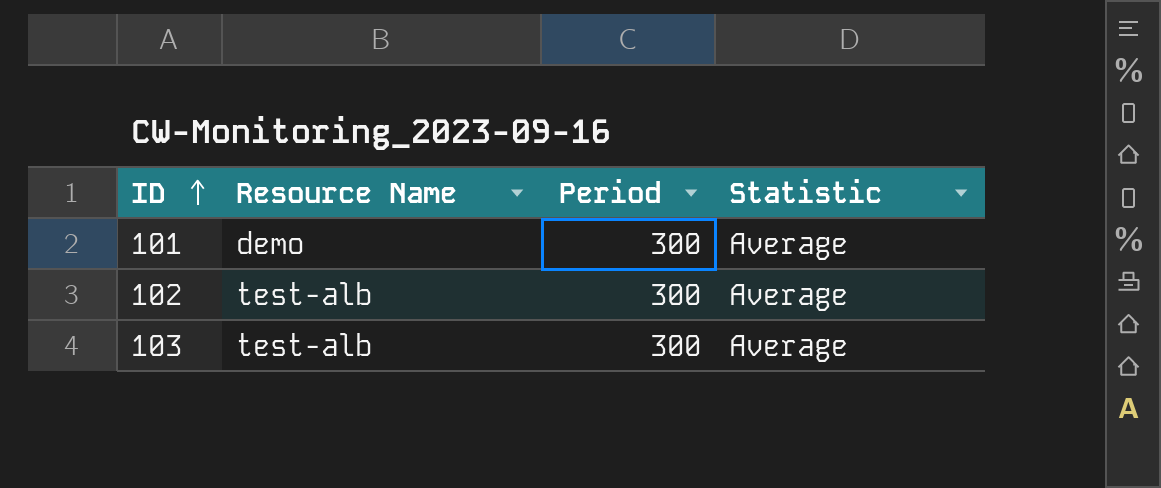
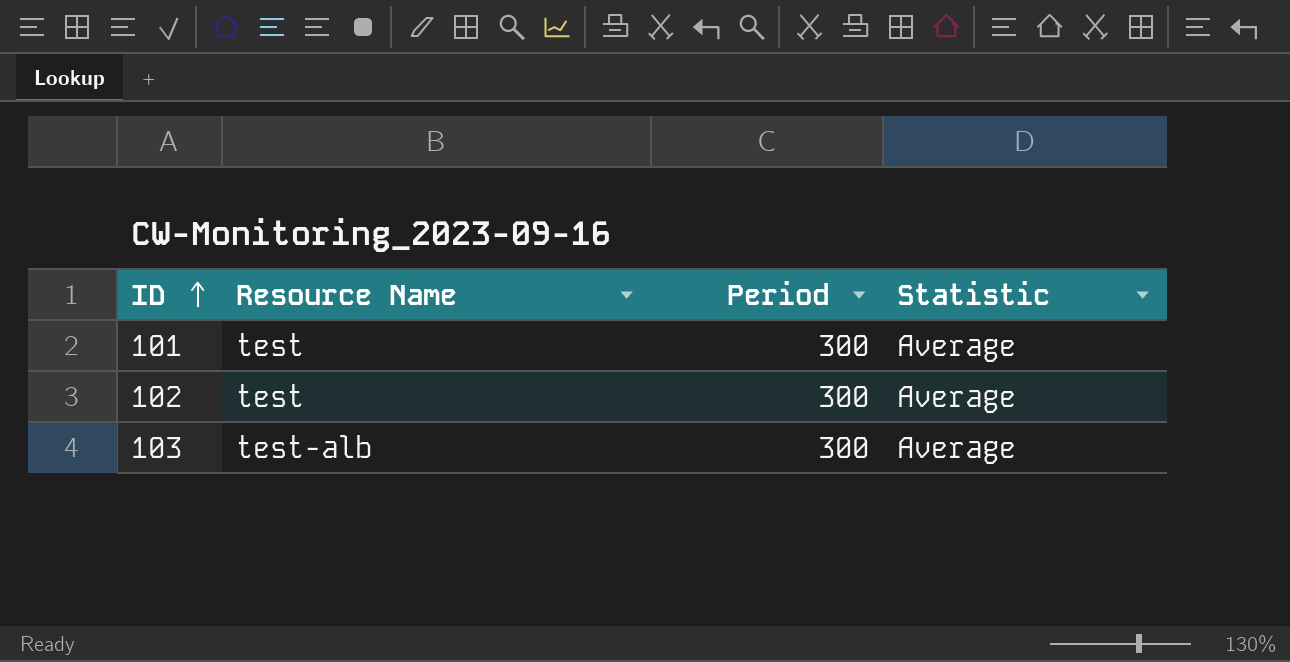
101 | Resource Name: demo -> test
102 | Resource Name: test-alb -> test

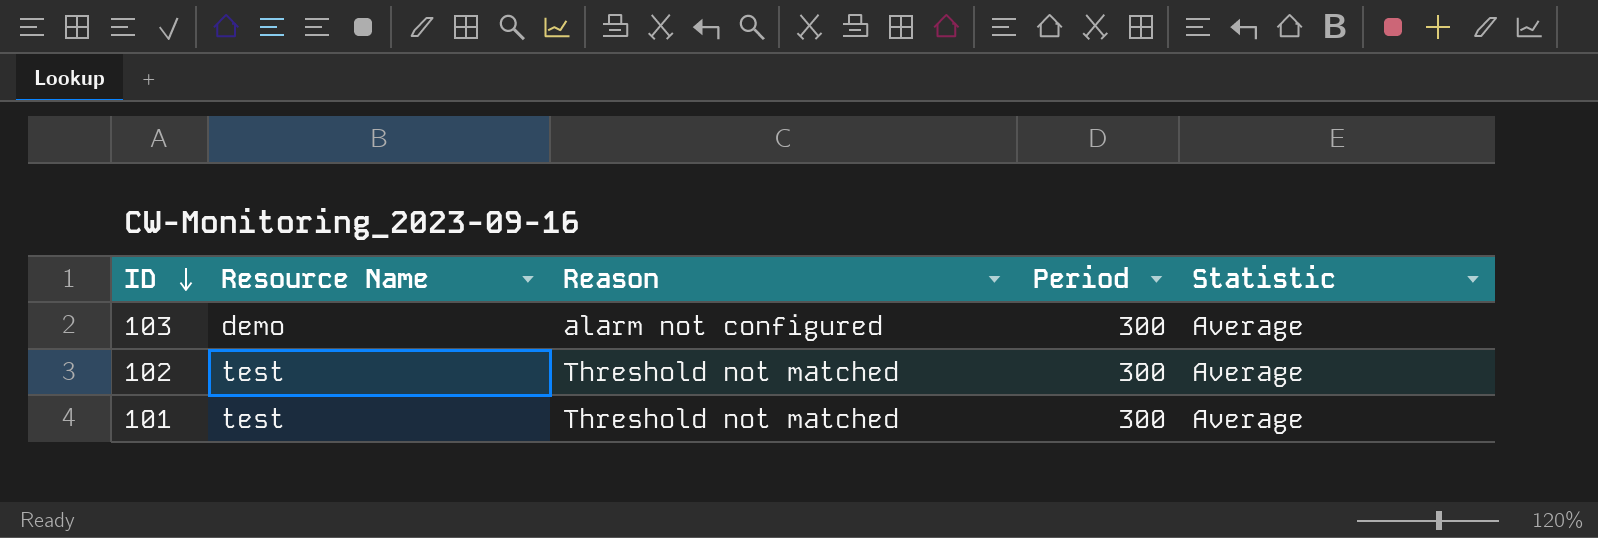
row order: ID ascending -> ID descending
column Reason | position: none -> 3
103 | Resource Name: test-alb -> demo

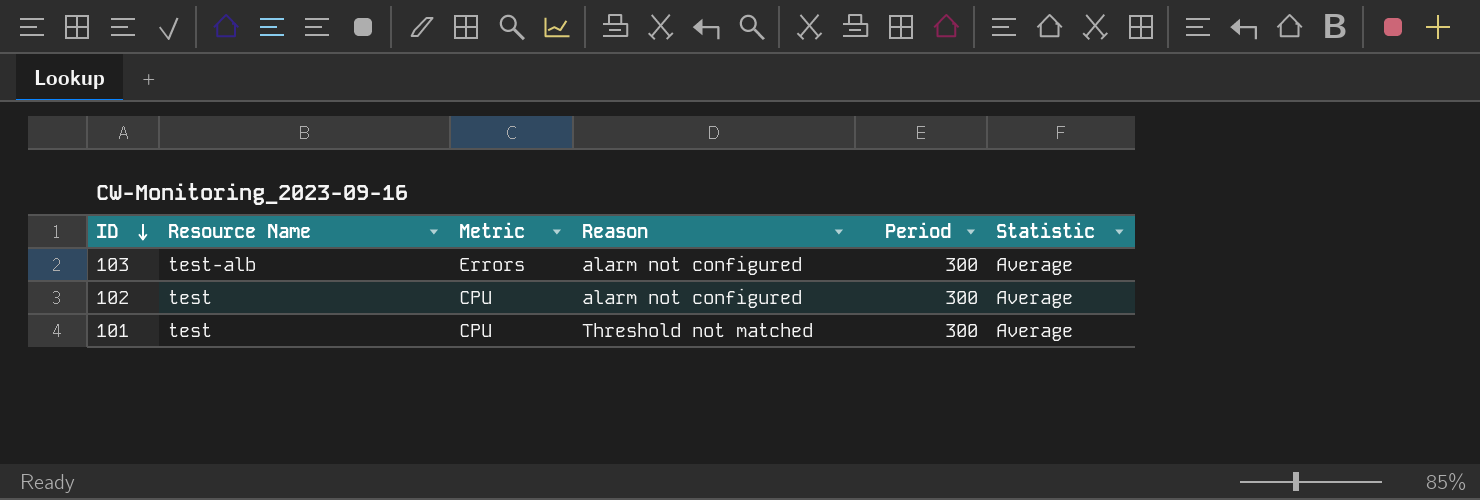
column Metric | position: none -> 3
103 | Resource Name: demo -> test-alb
102 | Reason: Threshold not matched -> alarm not configured

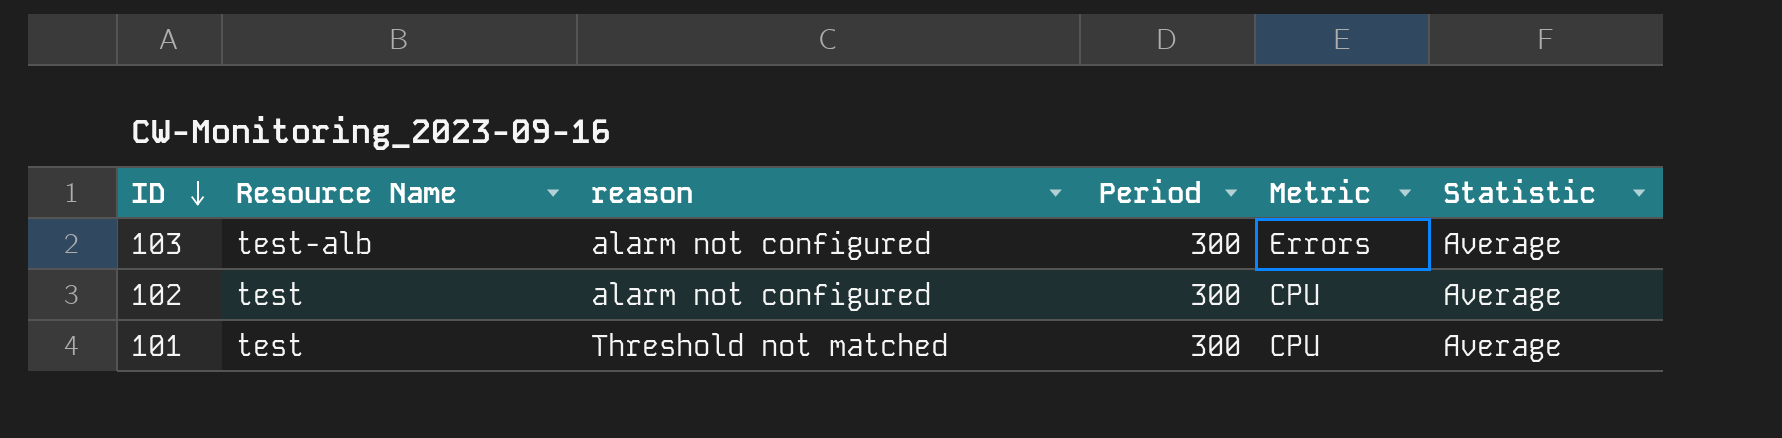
column name: Reason -> reason
column Metric | position: 3 -> 5

